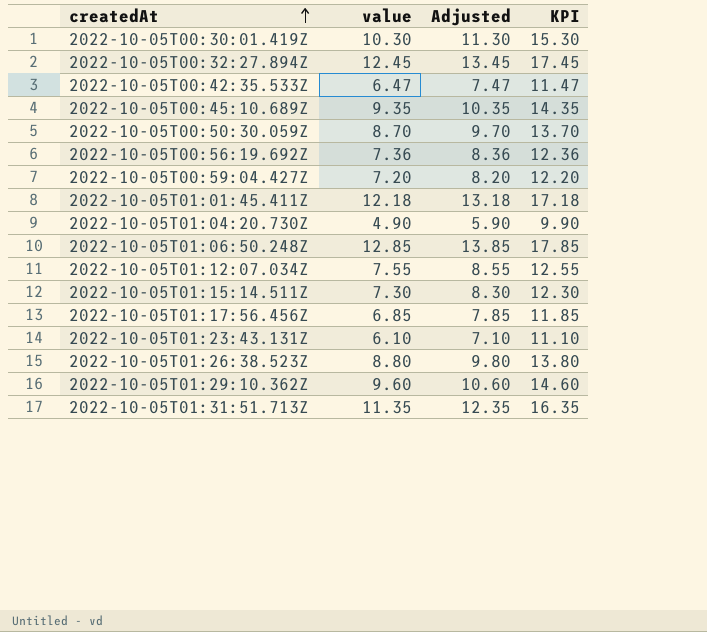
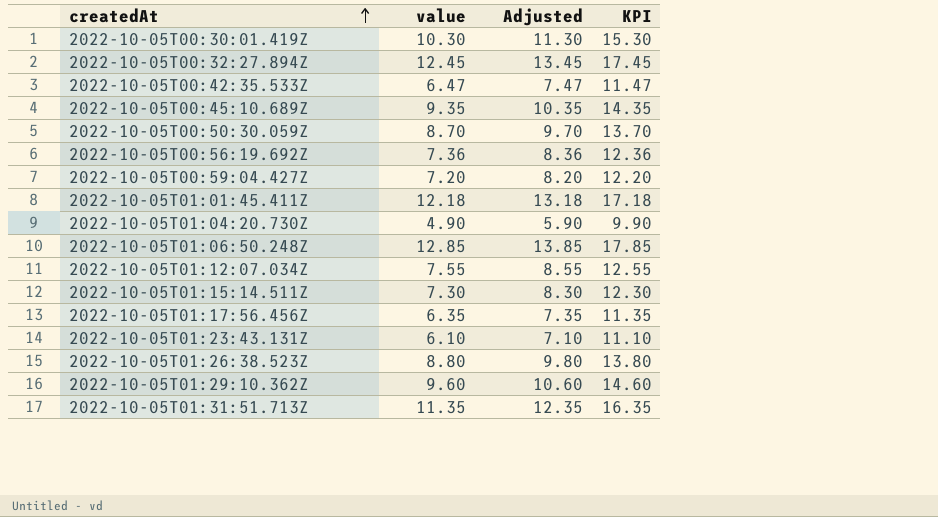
2022-10-05T01:17:56.456Z | value: 6.85 -> 6.35
2022-10-05T01:17:56.456Z | Adjusted: 7.85 -> 7.35
2022-10-05T01:17:56.456Z | KPI: 11.85 -> 11.35

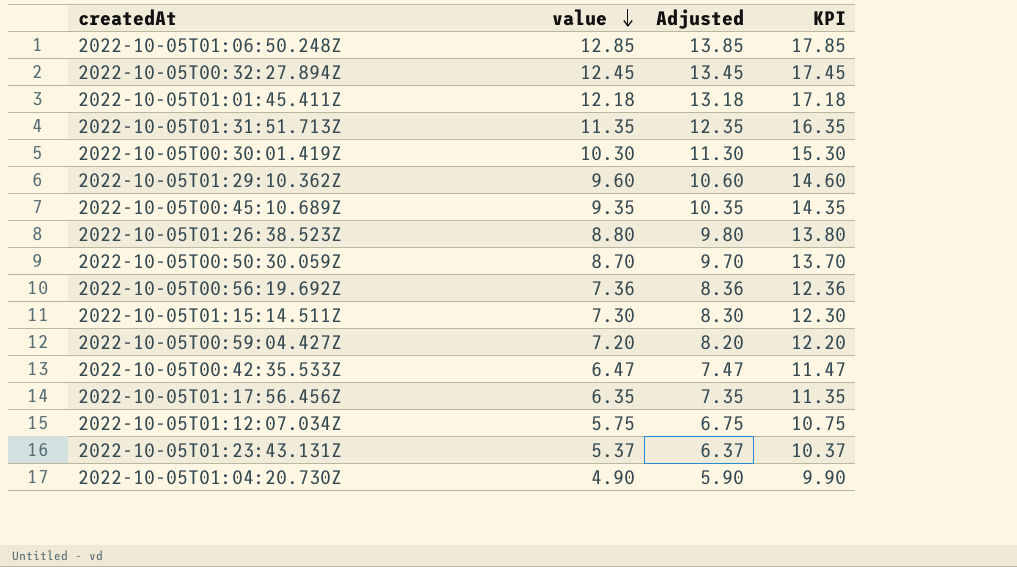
row order: createdAt ascending -> value descending
2022-10-05T01:12:07.034Z | value: 7.55 -> 5.75
2022-10-05T01:12:07.034Z | Adjusted: 8.55 -> 6.75
2022-10-05T01:12:07.034Z | KPI: 12.55 -> 10.75
2022-10-05T01:23:43.131Z | value: 6.10 -> 5.37
2022-10-05T01:23:43.131Z | Adjusted: 7.10 -> 6.37
2022-10-05T01:23:43.131Z | KPI: 11.10 -> 10.37

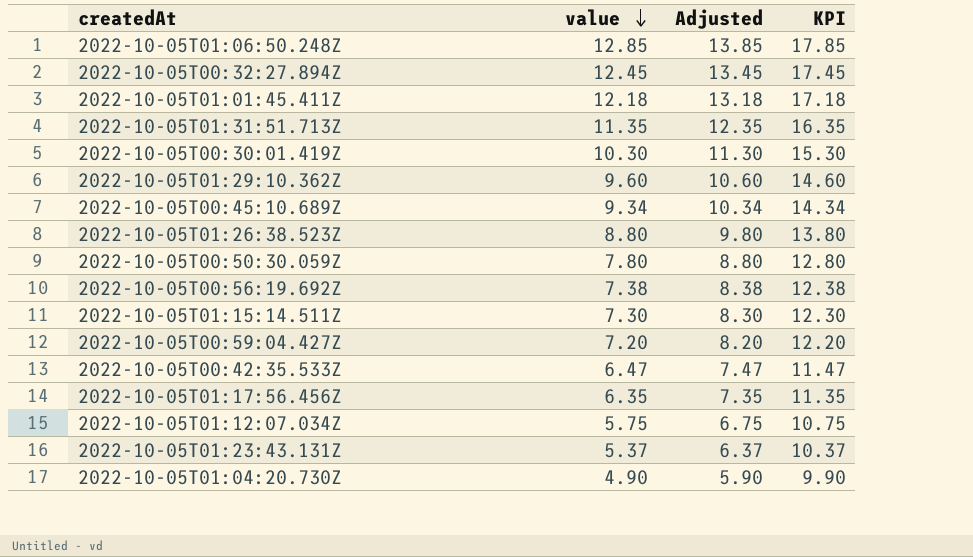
2022-10-05T00:45:10.689Z | value: 9.35 -> 9.34
2022-10-05T00:45:10.689Z | Adjusted: 10.35 -> 10.34
2022-10-05T00:45:10.689Z | KPI: 14.35 -> 14.34
2022-10-05T00:50:30.059Z | value: 8.70 -> 7.80
2022-10-05T00:50:30.059Z | Adjusted: 9.70 -> 8.80
2022-10-05T00:50:30.059Z | KPI: 13.70 -> 12.80
2022-10-05T00:56:19.692Z | value: 7.36 -> 7.38
2022-10-05T00:56:19.692Z | Adjusted: 8.36 -> 8.38
2022-10-05T00:56:19.692Z | KPI: 12.36 -> 12.38

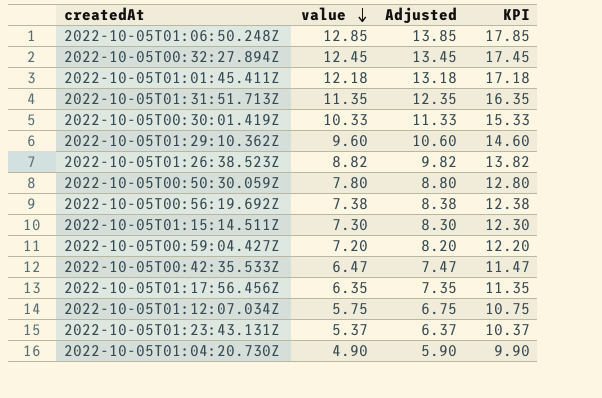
row 2022-10-05T00:45:10.689Z: 9.34 | 10.34 | 14.34 -> none
2022-10-05T00:30:01.419Z | value: 10.30 -> 10.33
2022-10-05T00:30:01.419Z | Adjusted: 11.30 -> 11.33
2022-10-05T00:30:01.419Z | KPI: 15.30 -> 15.33
2022-10-05T01:26:38.523Z | value: 8.80 -> 8.82
2022-10-05T01:26:38.523Z | Adjusted: 9.80 -> 9.82
2022-10-05T01:26:38.523Z | KPI: 13.80 -> 13.82

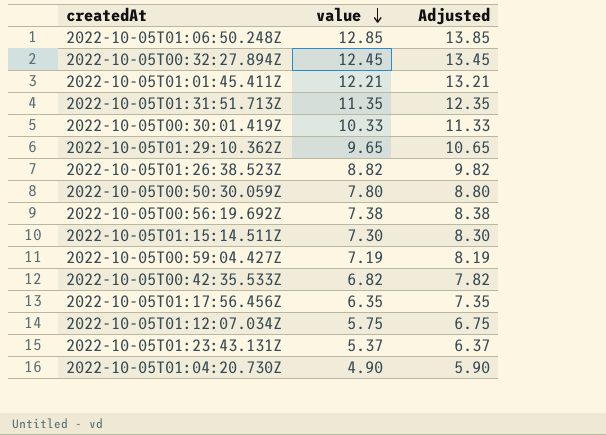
column KPI | formula: [value] + 5 -> none
2022-10-05T01:01:45.411Z | value: 12.18 -> 12.21
2022-10-05T01:01:45.411Z | Adjusted: 13.18 -> 13.21
2022-10-05T01:29:10.362Z | value: 9.60 -> 9.65
2022-10-05T01:29:10.362Z | Adjusted: 10.60 -> 10.65
2022-10-05T00:59:04.427Z | value: 7.20 -> 7.19
2022-10-05T00:59:04.427Z | Adjusted: 8.20 -> 8.19
2022-10-05T00:42:35.533Z | value: 6.47 -> 6.82
2022-10-05T00:42:35.533Z | Adjusted: 7.47 -> 7.82

